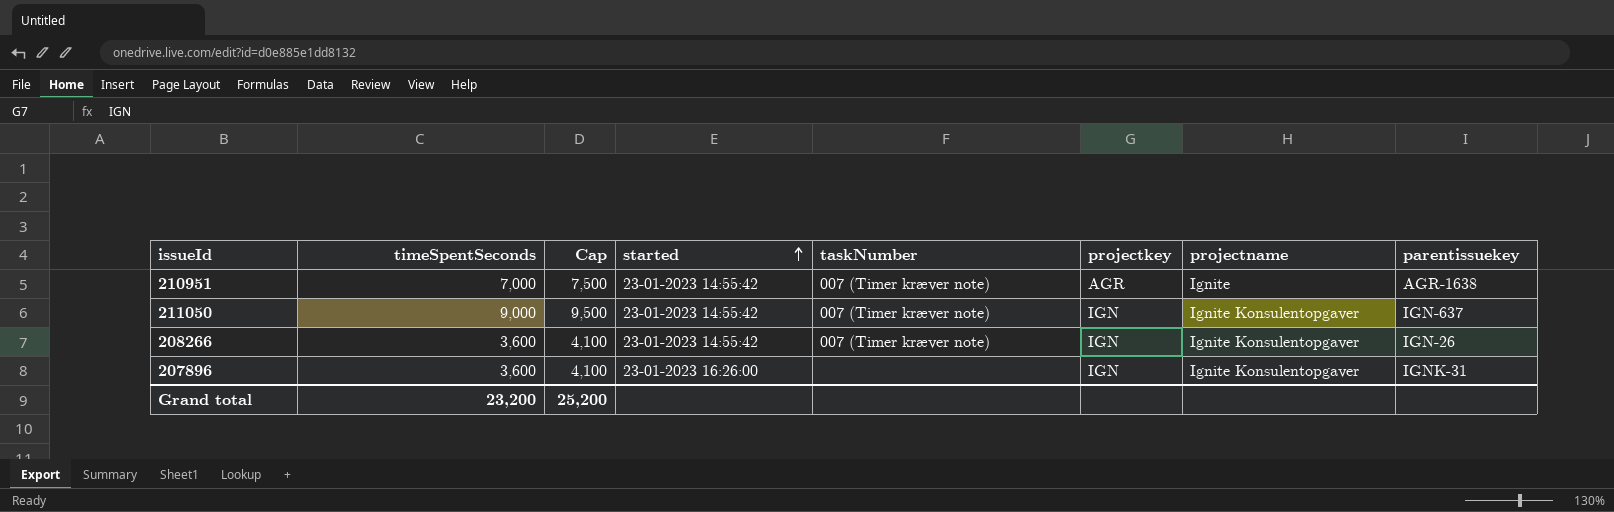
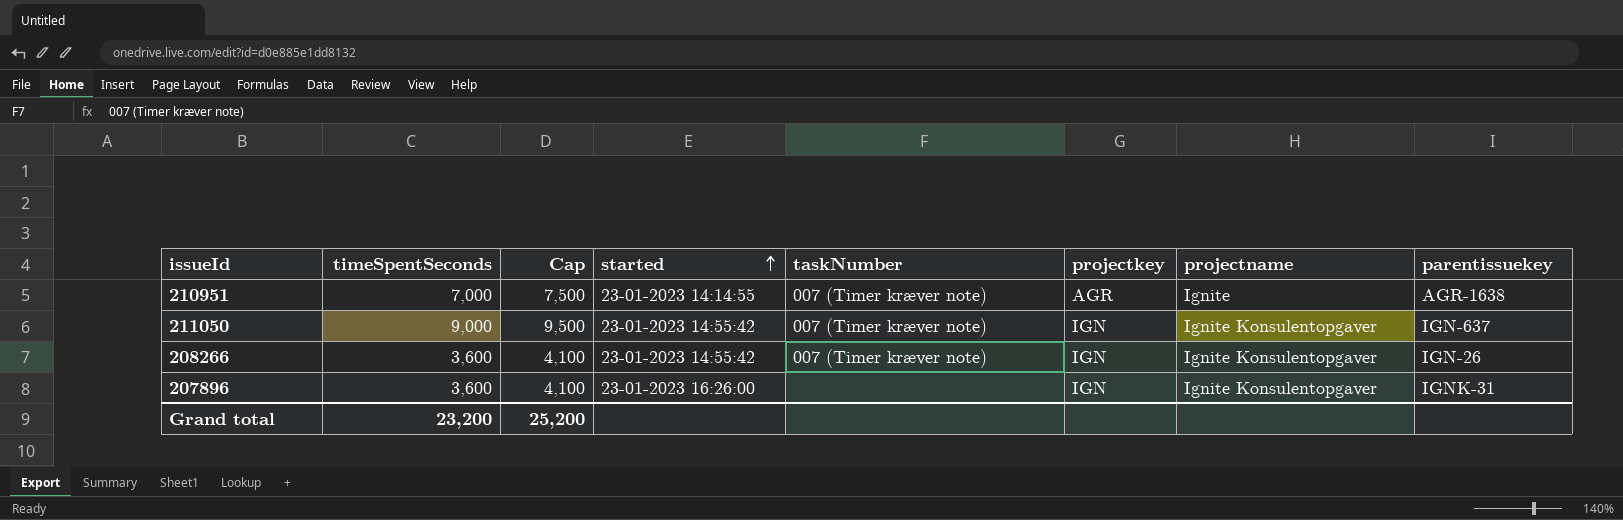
210951 | started: 23-01-2023 14:55:42 -> 23-01-2023 14:14:55

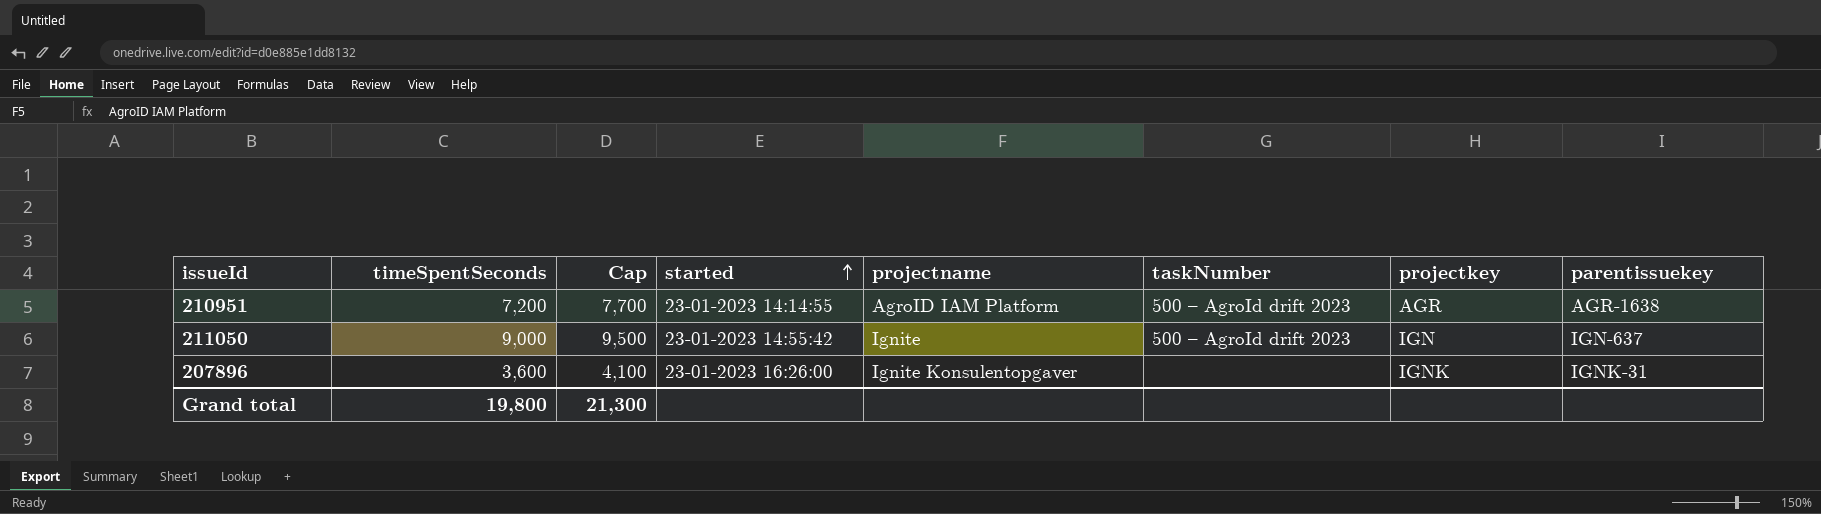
column projectname | position: 7 -> 5
row 208266: 3,600 | 4,100 | 23-01-2023 14:55:42 | 007 (Timer kræver note) | IGN | Ignite Konsulentopgaver | IGN-26 -> none
210951 | timeSpentSeconds: 7,000 -> 7,200
210951 | Cap: 7,500 -> 7,700
210951 | projectname: Ignite -> AgroID IAM Platform
210951 | taskNumber: 007 (Timer kræver note) -> 500 – AgroId drift 2023
211050 | projectname: Ignite Konsulentopgaver -> Ignite
211050 | taskNumber: 007 (Timer kræver note) -> 500 – AgroId drift 2023
207896 | projectkey: IGN -> IGNK
Grand total | timeSpentSeconds: 23,200 -> 19,800
Grand total | Cap: 25,200 -> 21,300

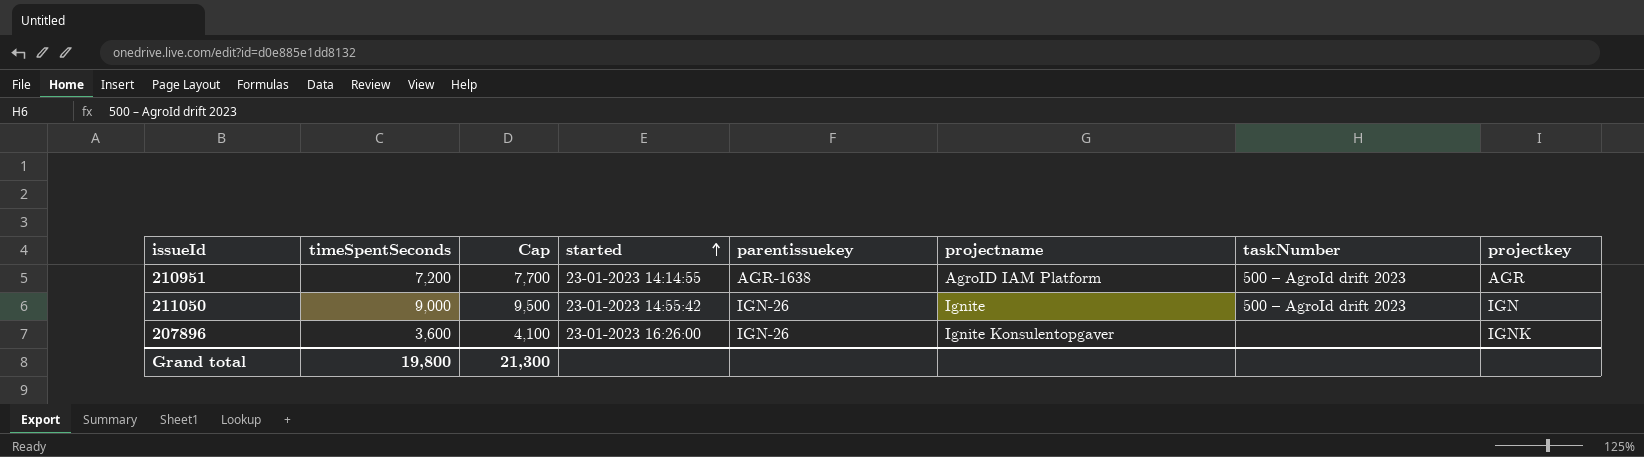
column parentissuekey | position: 8 -> 5
211050 | parentissuekey: IGN-637 -> IGN-26
207896 | parentissuekey: IGNK-31 -> IGN-26

